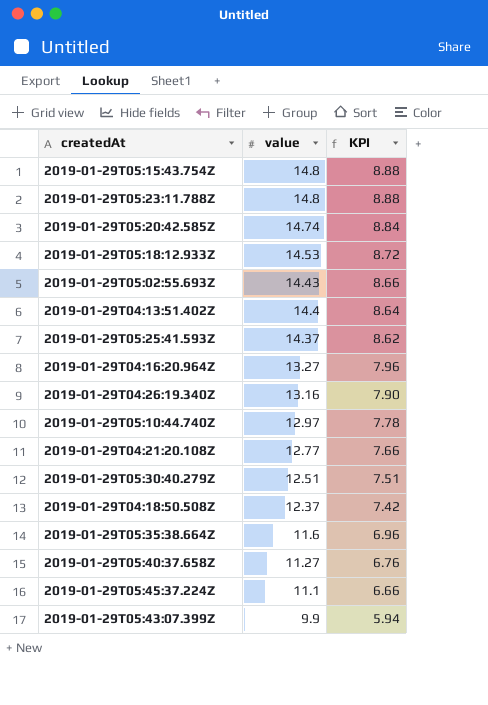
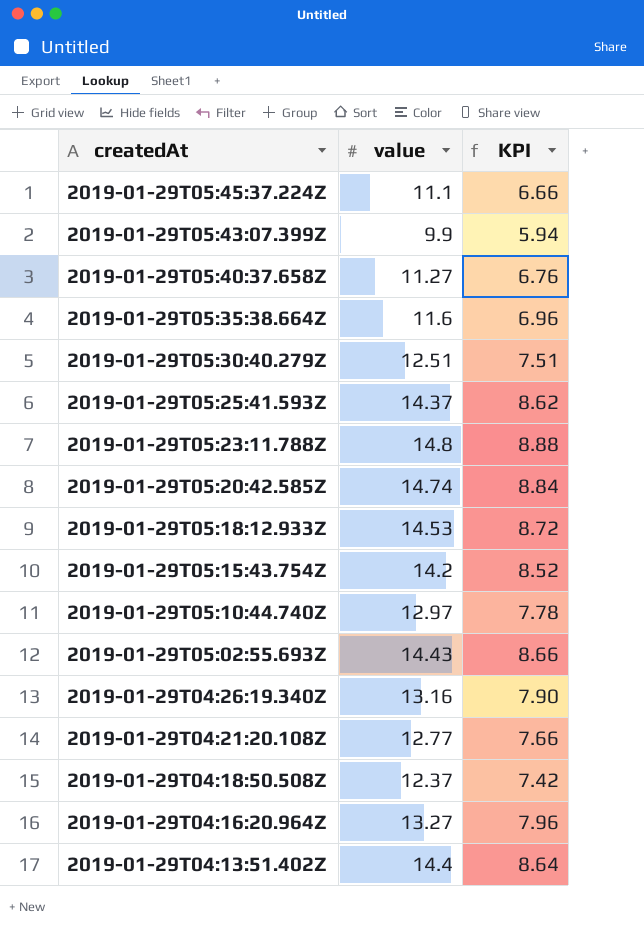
row order: value descending -> createdAt descending
2019-01-29T05:15:43.754Z | value: 14.8 -> 14.2
2019-01-29T05:15:43.754Z | KPI: 8.88 -> 8.52

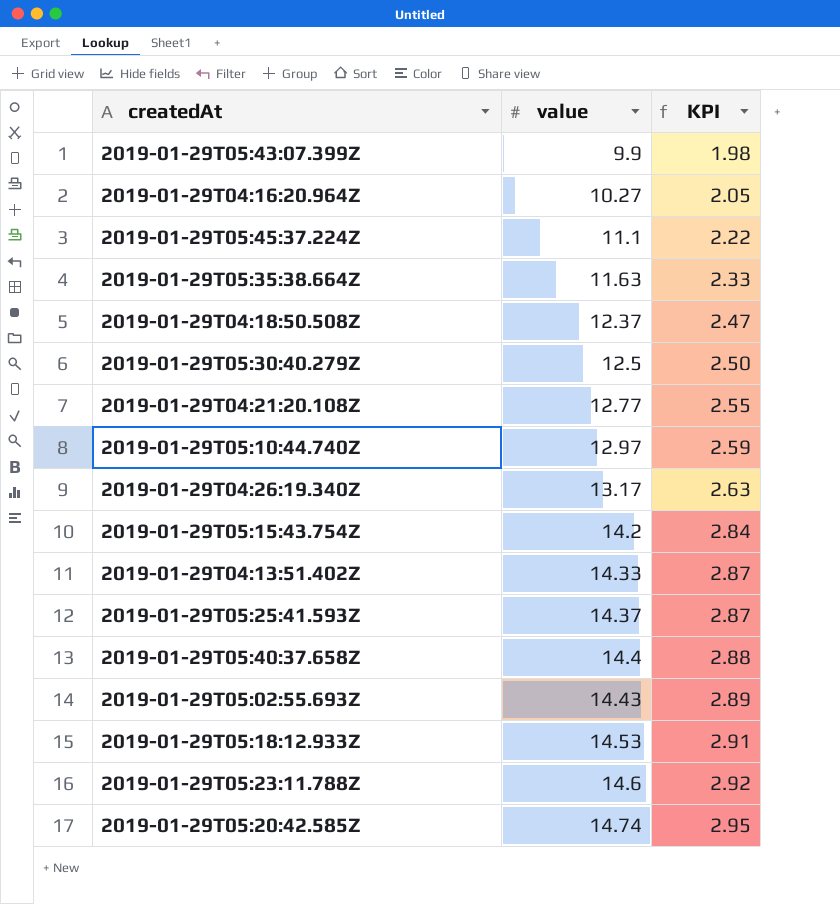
row order: createdAt descending -> value ascending
column KPI | formula: [value] * 0.6 -> [value] * 0.2
2019-01-29T04:16:20.964Z | value: 13.27 -> 10.27
2019-01-29T05:35:38.664Z | value: 11.6 -> 11.63
2019-01-29T05:30:40.279Z | value: 12.51 -> 12.5
2019-01-29T04:26:19.340Z | value: 13.16 -> 13.17
2019-01-29T04:13:51.402Z | value: 14.4 -> 14.33
2019-01-29T05:40:37.658Z | value: 11.27 -> 14.4
2019-01-29T05:23:11.788Z | value: 14.8 -> 14.6

